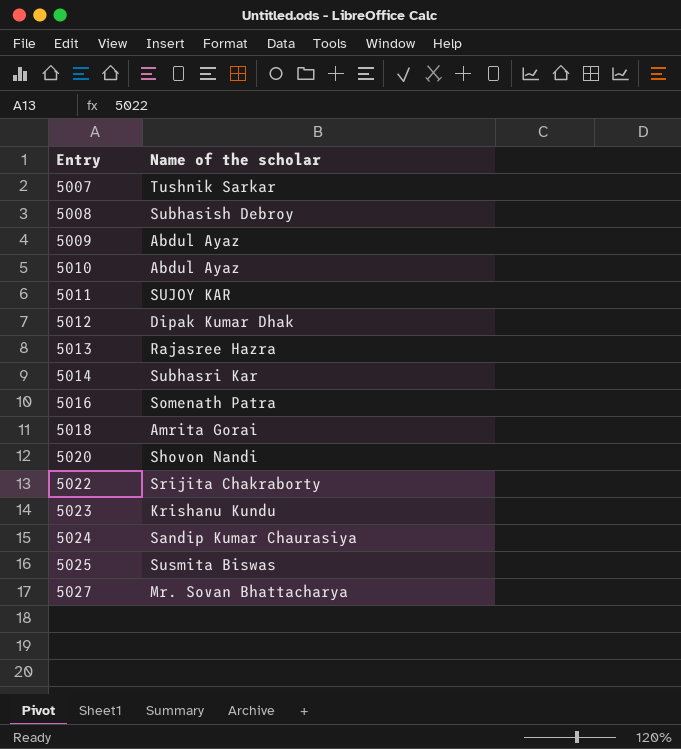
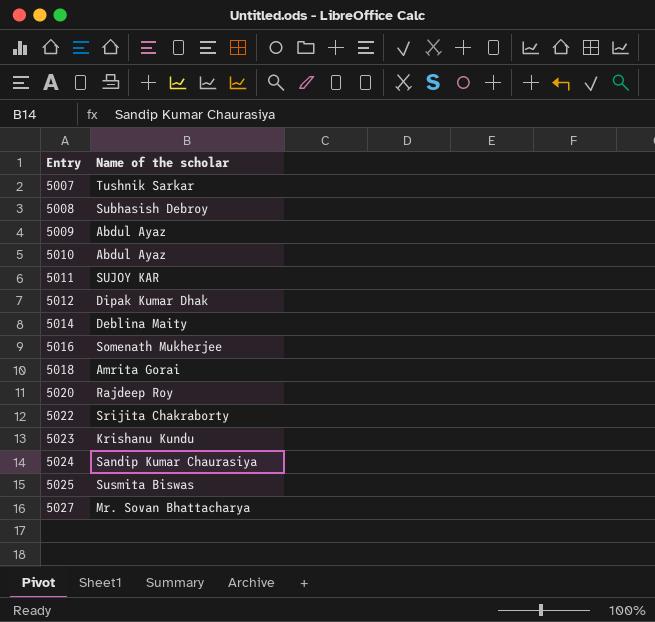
row 5013: Rajasree Hazra -> none
5014 | Name of the scholar: Subhasri Kar -> Deblina Maity
5016 | Name of the scholar: Somenath Patra -> Somenath Mukherjee
5020 | Name of the scholar: Shovon Nandi -> Rajdeep Roy

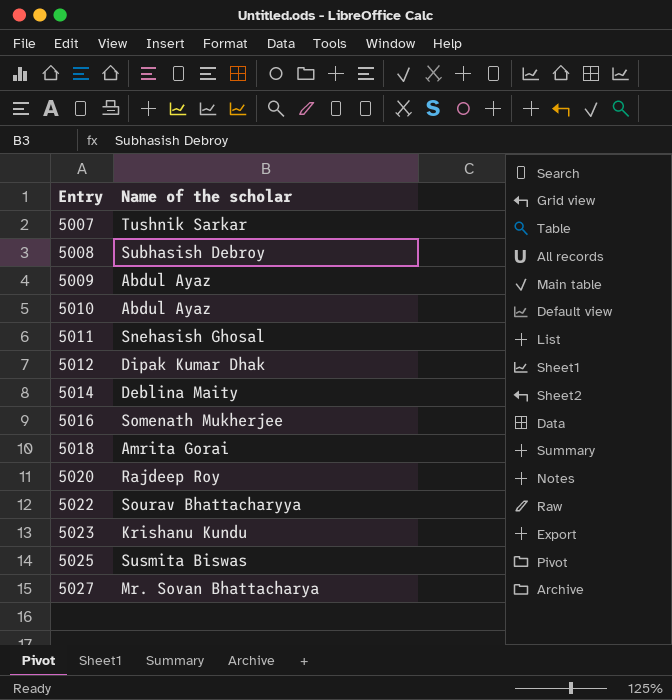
row 5024: Sandip Kumar Chaurasiya -> none
5011 | Name of the scholar: SUJOY KAR -> Snehasish Ghosal
5022 | Name of the scholar: Srijita Chakraborty -> Sourav Bhattacharyya

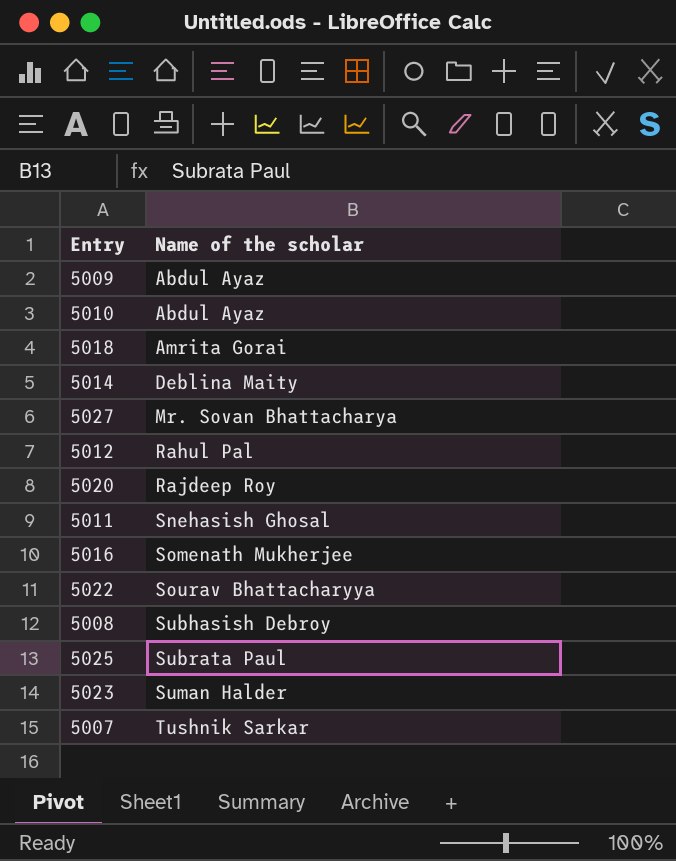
row order: Entry ascending -> Name of the scholar ascending
5012 | Name of the scholar: Dipak Kumar Dhak -> Rahul Pal
5025 | Name of the scholar: Susmita Biswas -> Subrata Paul
5023 | Name of the scholar: Krishanu Kundu -> Suman Halder

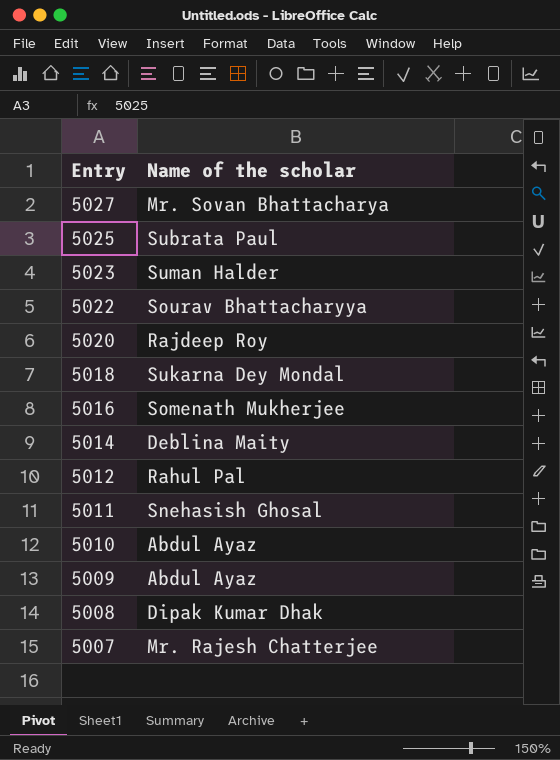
row order: Name of the scholar ascending -> Entry descending
5018 | Name of the scholar: Amrita Gorai -> Sukarna Dey Mondal
5008 | Name of the scholar: Subhasish Debroy -> Dipak Kumar Dhak
5007 | Name of the scholar: Tushnik Sarkar -> Mr. Rajesh Chatterjee

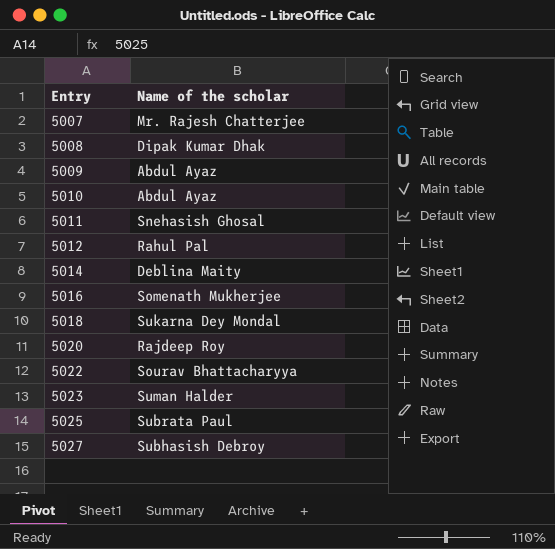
row order: Entry descending -> Entry ascending
5027 | Name of the scholar: Mr. Sovan Bhattacharya -> Subhasish Debroy

